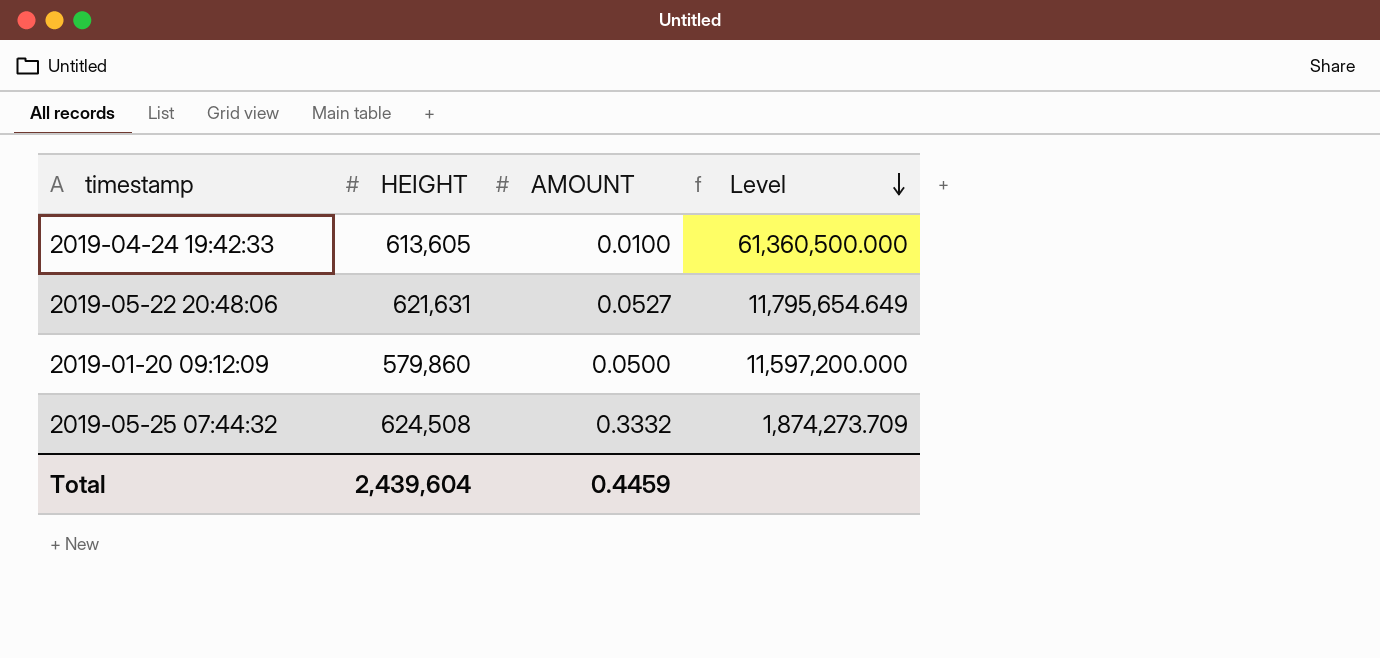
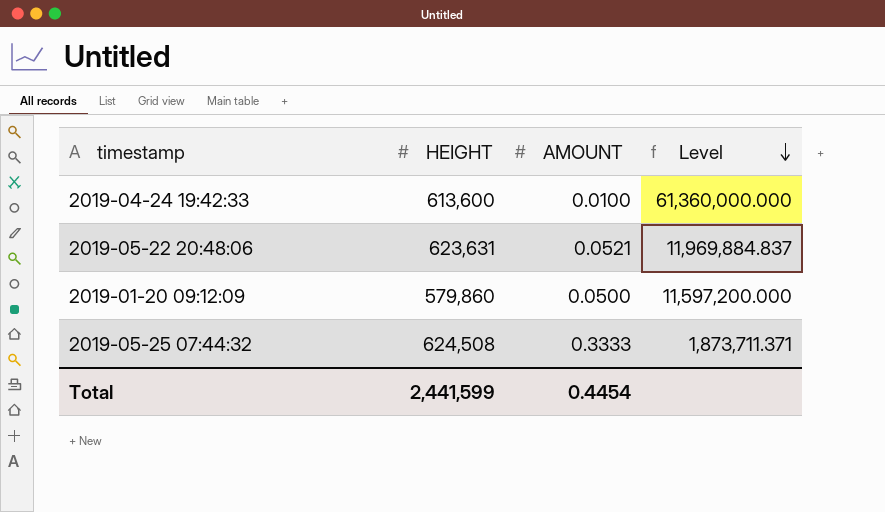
2019-04-24 19:42:33 | HEIGHT: 613,605 -> 613,600
2019-04-24 19:42:33 | Level: 61,360,500.000 -> 61,360,000.000
2019-05-22 20:48:06 | HEIGHT: 621,631 -> 623,631
2019-05-22 20:48:06 | AMOUNT: 0.0527 -> 0.0521
2019-05-22 20:48:06 | Level: 11,795,654.649 -> 11,969,884.837
2019-05-25 07:44:32 | AMOUNT: 0.3332 -> 0.3333
2019-05-25 07:44:32 | Level: 1,874,273.709 -> 1,873,711.371
Total | HEIGHT: 2,439,604 -> 2,441,599
Total | AMOUNT: 0.4459 -> 0.4454

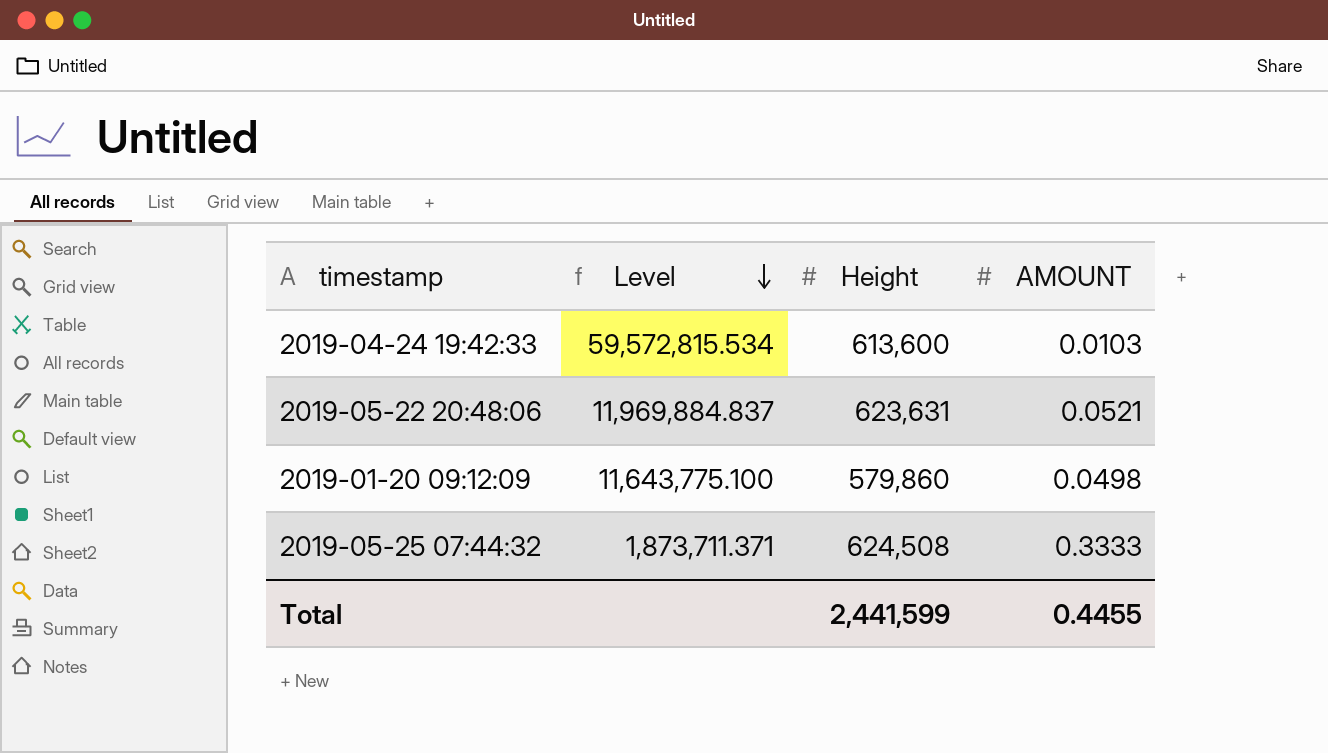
column Level | position: 4 -> 2
column name: HEIGHT -> Height
2019-04-24 19:42:33 | Level: 61,360,000.000 -> 59,572,815.534
2019-04-24 19:42:33 | AMOUNT: 0.0100 -> 0.0103
2019-01-20 09:12:09 | Level: 11,597,200.000 -> 11,643,775.100
2019-01-20 09:12:09 | AMOUNT: 0.0500 -> 0.0498
Total | AMOUNT: 0.4454 -> 0.4455

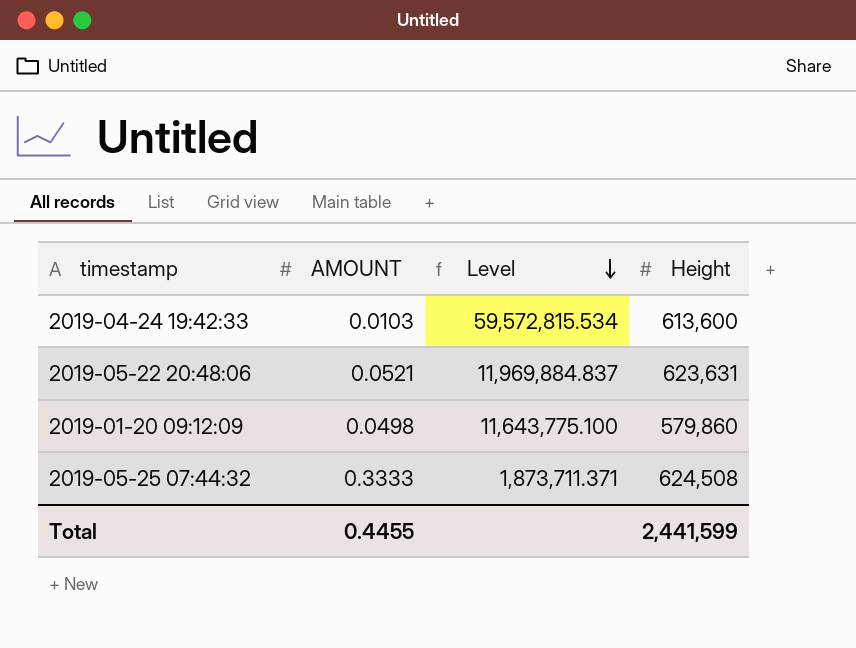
column AMOUNT | position: 4 -> 2

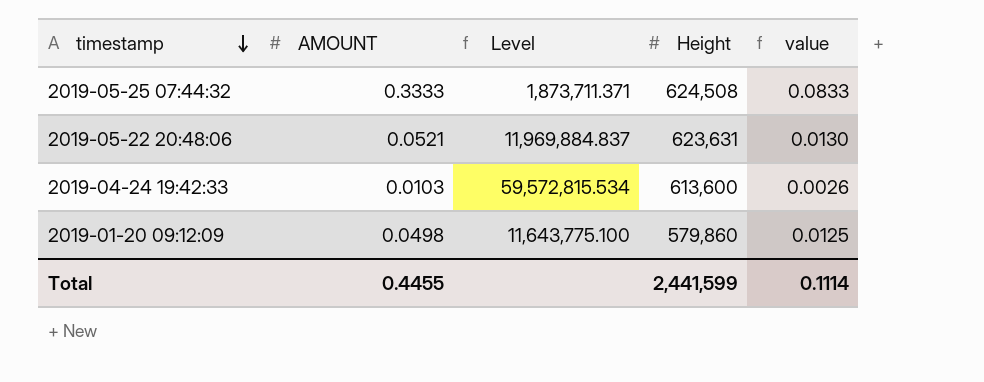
row order: Level descending -> timestamp descending
column value | formula: none -> [AMOUNT] * 0.25

